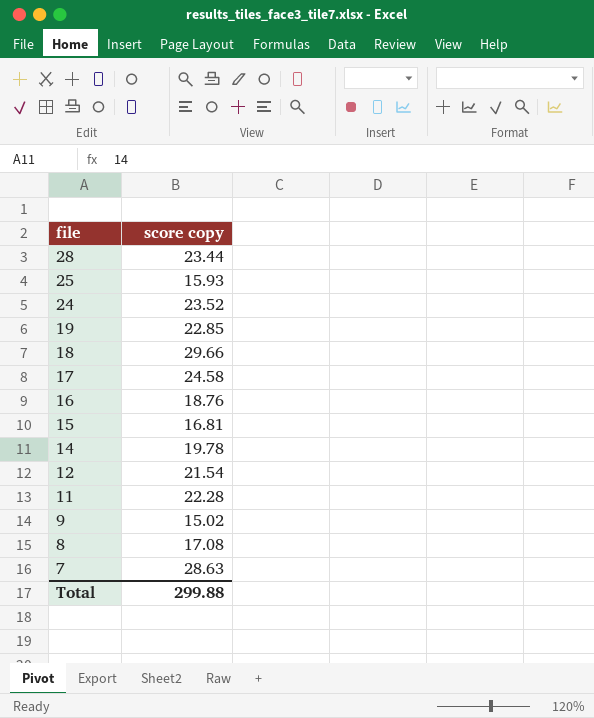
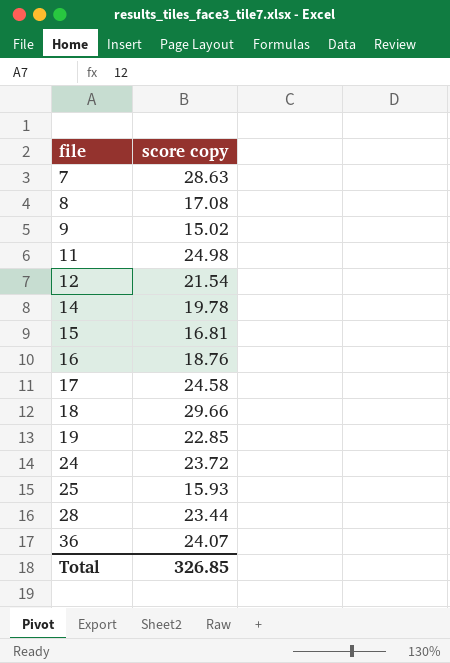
row order: file descending -> file ascending
11 | score copy: 22.28 -> 24.98
24 | score copy: 23.52 -> 23.72
row 36: none -> 24.07
Total | score copy: 299.88 -> 326.85

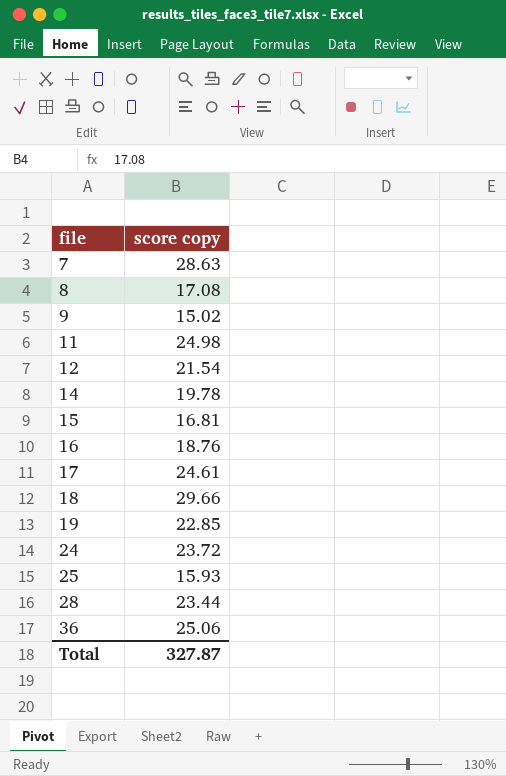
17 | score copy: 24.58 -> 24.61
36 | score copy: 24.07 -> 25.06
Total | score copy: 326.85 -> 327.87

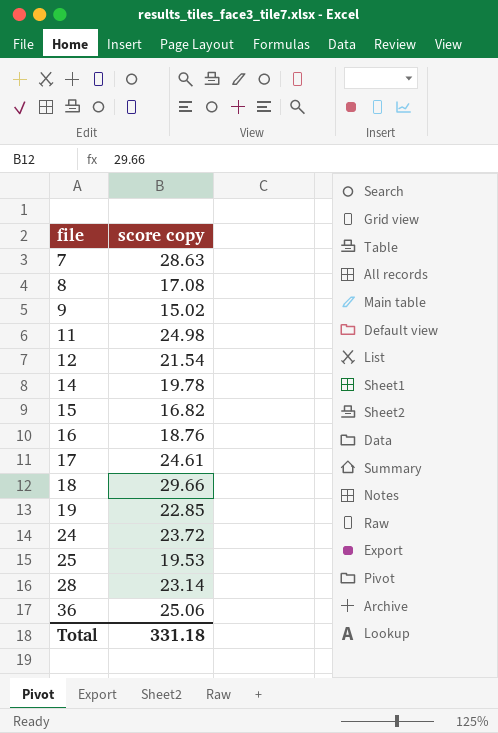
15 | score copy: 16.81 -> 16.82
25 | score copy: 15.93 -> 19.53
28 | score copy: 23.44 -> 23.14
Total | score copy: 327.87 -> 331.18

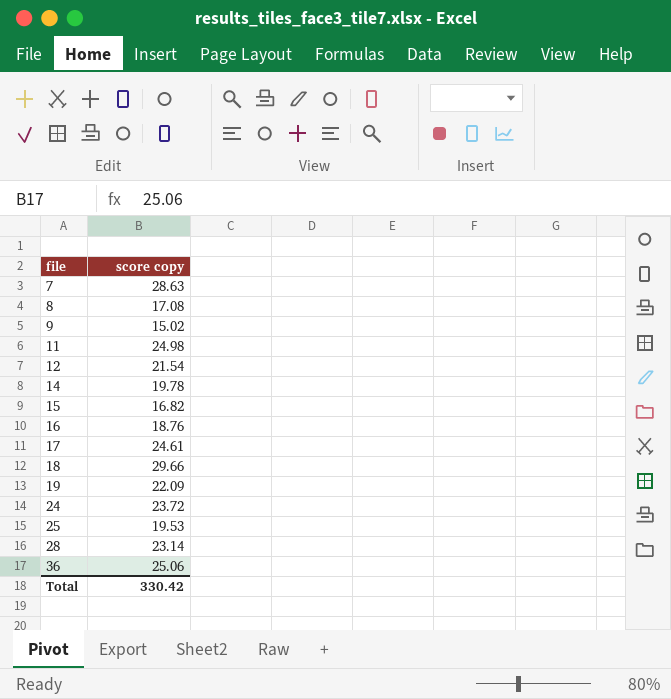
19 | score copy: 22.85 -> 22.09
Total | score copy: 331.18 -> 330.42

